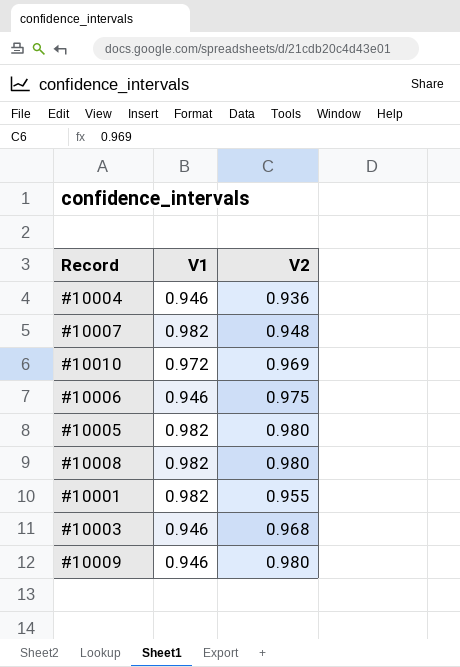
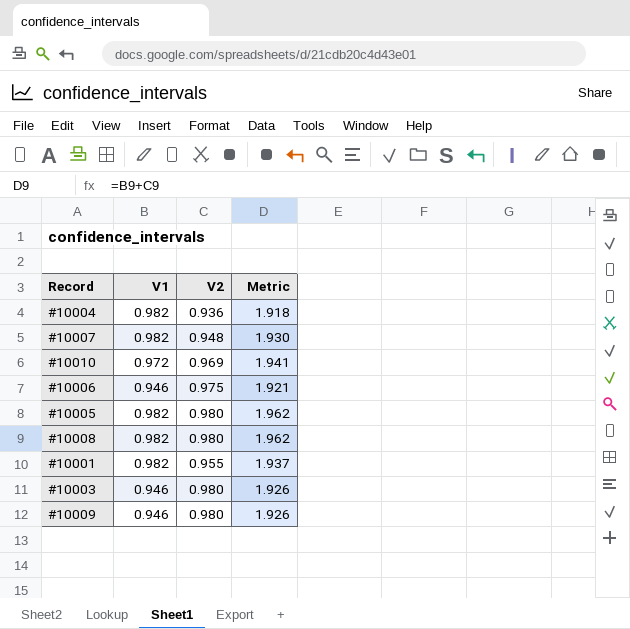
column Metric | formula: none -> [V1] + [V2]
#10004 | V1: 0.946 -> 0.982
#10003 | V2: 0.968 -> 0.980

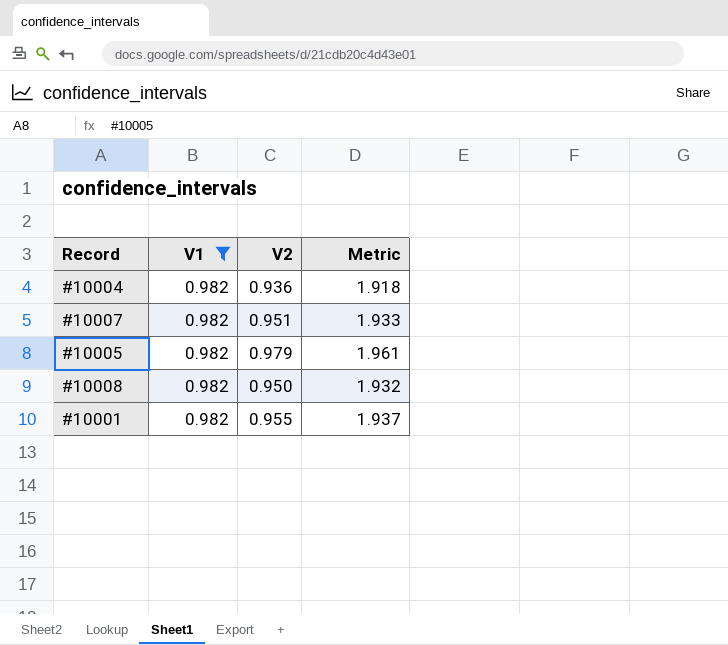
filter: none -> V1 = 0.982
#10007 | V2: 0.948 -> 0.951
#10007 | Metric: 1.930 -> 1.933
#10005 | V2: 0.980 -> 0.979
#10005 | Metric: 1.962 -> 1.961
#10008 | V2: 0.980 -> 0.950
#10008 | Metric: 1.962 -> 1.932

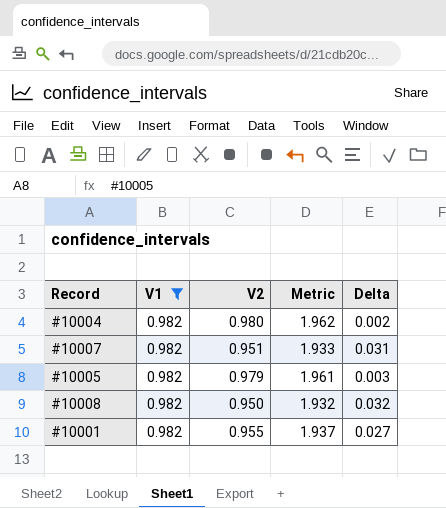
column Delta | formula: none -> [V1] - [V2]
#10004 | V2: 0.936 -> 0.980
#10004 | Metric: 1.918 -> 1.962

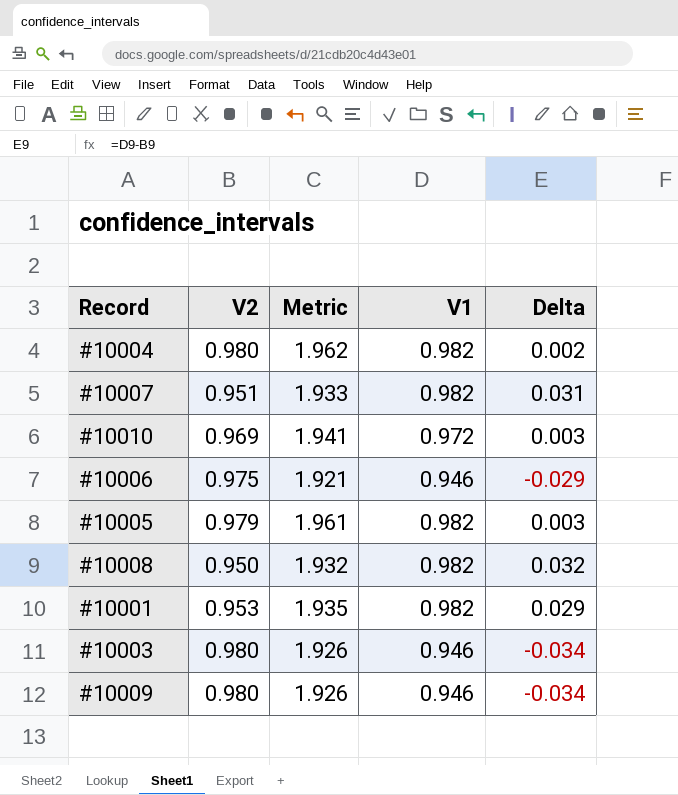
filter: V1 = 0.982 -> none
column V1 | position: 2 -> 4
#10001 | V2: 0.955 -> 0.953
#10001 | Metric: 1.937 -> 1.935
#10001 | Delta: 0.027 -> 0.029

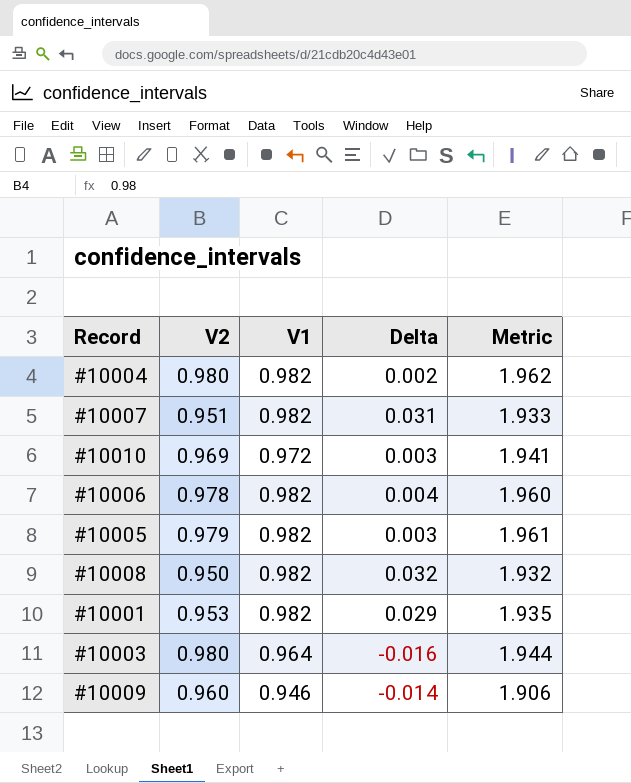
column Metric | position: 3 -> 5
#10006 | V2: 0.975 -> 0.978
#10006 | V1: 0.946 -> 0.982
#10006 | Delta: -0.029 -> 0.004
#10006 | Metric: 1.921 -> 1.960
#10003 | V1: 0.946 -> 0.964
#10003 | Delta: -0.034 -> -0.016
#10003 | Metric: 1.926 -> 1.944
#10009 | V2: 0.980 -> 0.960
#10009 | Delta: -0.034 -> -0.014
#10009 | Metric: 1.926 -> 1.906

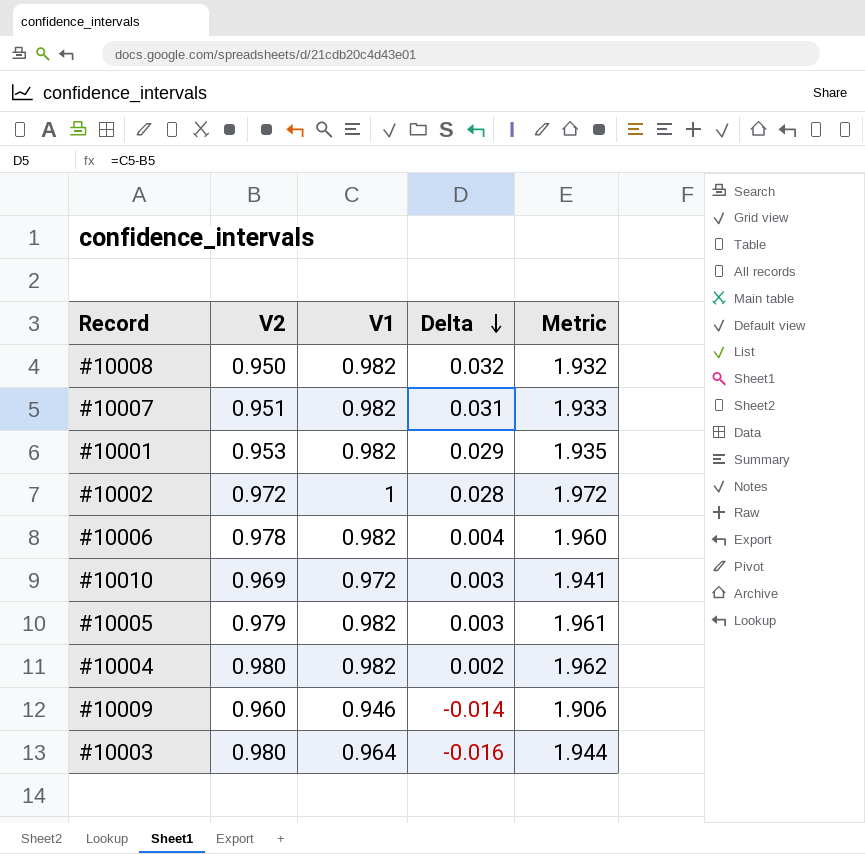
row order: none -> Delta descending
row #10002: none -> 0.972 | 1 | 0.028 | 1.972

